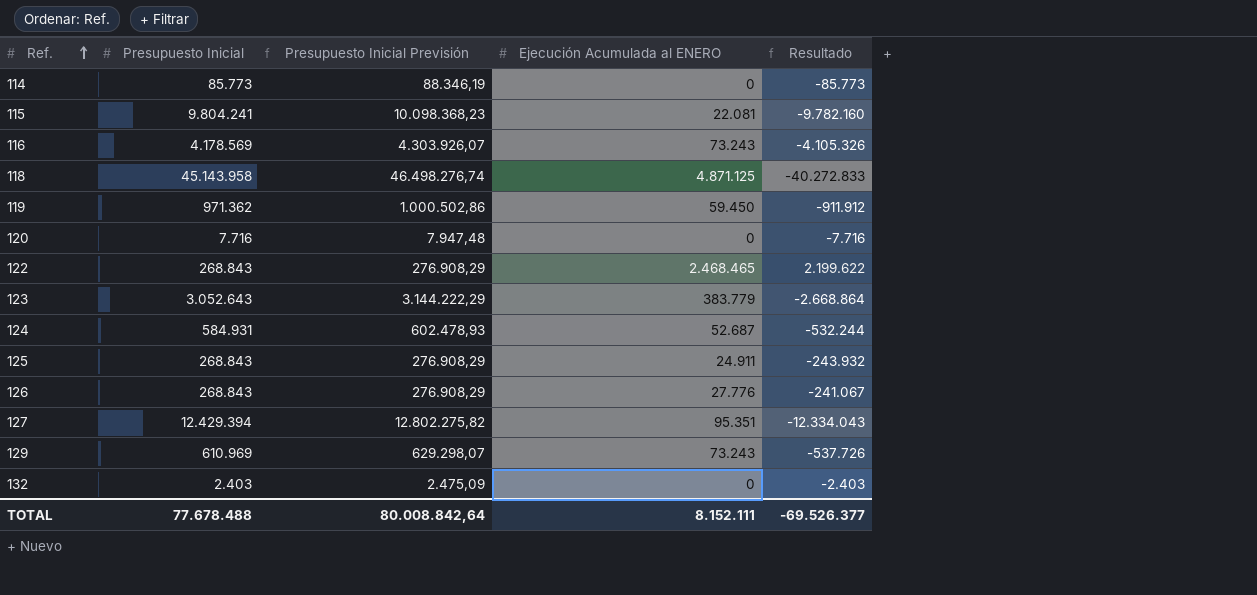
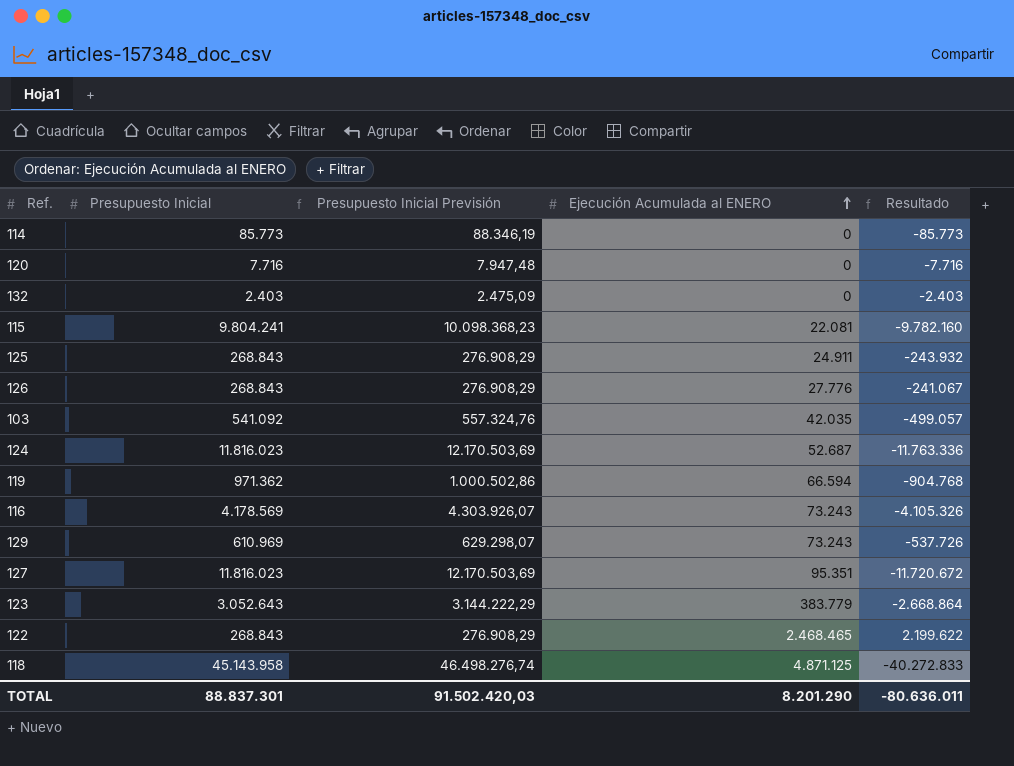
row order: Ref. ascending -> Ejecución Acumulada al ENERO ascending
row 103: none -> 541.092 | 557.324,76 | 42.035 | -499.057
124 | Presupuesto Inicial: 584.931 -> 11.816.023
124 | Presupuesto Inicial Previsión: 602.478,93 -> 12.170.503,69
124 | Resultado: -532.244 -> -11.763.336
119 | Ejecución Acumulada al ENERO: 59.450 -> 66.594
119 | Resultado: -911.912 -> -904.768
127 | Presupuesto Inicial: 12.429.394 -> 11.816.023
127 | Presupuesto Inicial Previsión: 12.802.275,82 -> 12.170.503,69
127 | Resultado: -12.334.043 -> -11.720.672
TOTAL | Presupuesto Inicial: 77.678.488 -> 88.837.301
TOTAL | Presupuesto Inicial Previsión: 80.008.842,64 -> 91.502.420,03
TOTAL | Ejecución Acumulada al ENERO: 8.152.111 -> 8.201.290
TOTAL | Resultado: -69.526.377 -> -80.636.011

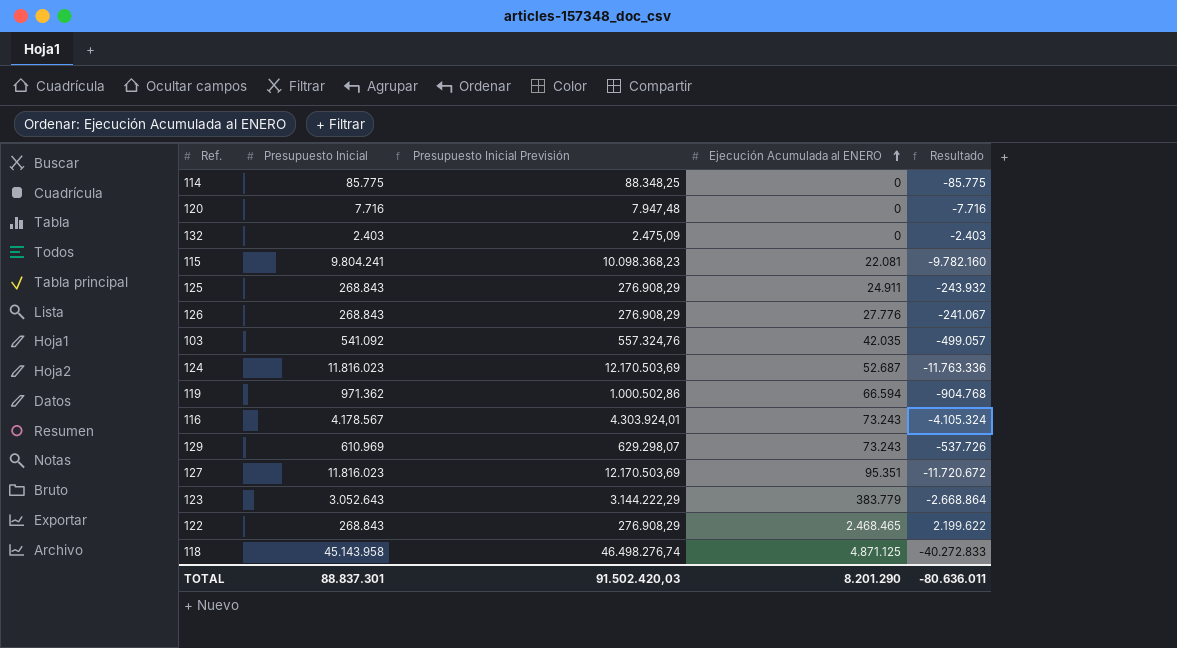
114 | Presupuesto Inicial: 85.773 -> 85.775
114 | Presupuesto Inicial Previsión: 88.346,19 -> 88.348,25
114 | Resultado: -85.773 -> -85.775
116 | Presupuesto Inicial: 4.178.569 -> 4.178.567
116 | Presupuesto Inicial Previsión: 4.303.926,07 -> 4.303.924,01
116 | Resultado: -4.105.326 -> -4.105.324

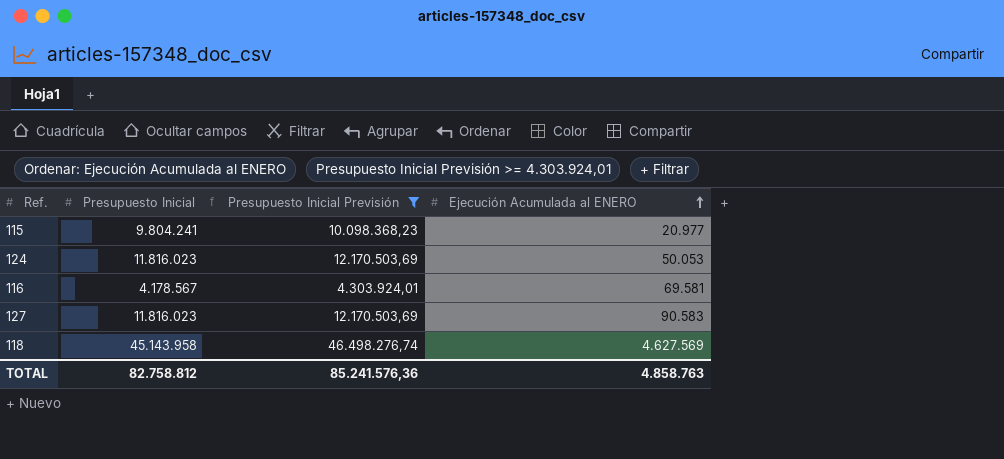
filter: none -> Presupuesto Inicial Previsión >= 4.303.924,01
column Resultado | formula: [Ejecución Acumulada al ENERO] - [Presupuesto Inicial] -> none
115 | Ejecución Acumulada al ENERO: 22.081 -> 20.977
124 | Ejecución Acumulada al ENERO: 52.687 -> 50.053
116 | Ejecución Acumulada al ENERO: 73.243 -> 69.581
127 | Ejecución Acumulada al ENERO: 95.351 -> 90.583
118 | Ejecución Acumulada al ENERO: 4.871.125 -> 4.627.569
TOTAL | Presupuesto Inicial: 88.837.301 -> 82.758.812
TOTAL | Presupuesto Inicial Previsión: 91.502.420,03 -> 85.241.576,36
TOTAL | Ejecución Acumulada al ENERO: 8.201.290 -> 4.858.763

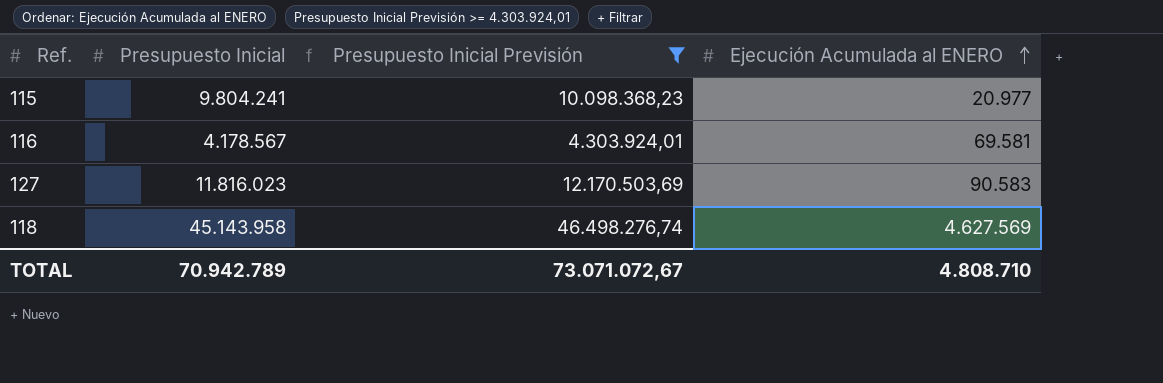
row 124: 11.816.023 | 12.170.503,69 | 50.053 -> none
TOTAL | Presupuesto Inicial: 82.758.812 -> 70.942.789
TOTAL | Presupuesto Inicial Previsión: 85.241.576,36 -> 73.071.072,67
TOTAL | Ejecución Acumulada al ENERO: 4.858.763 -> 4.808.710

